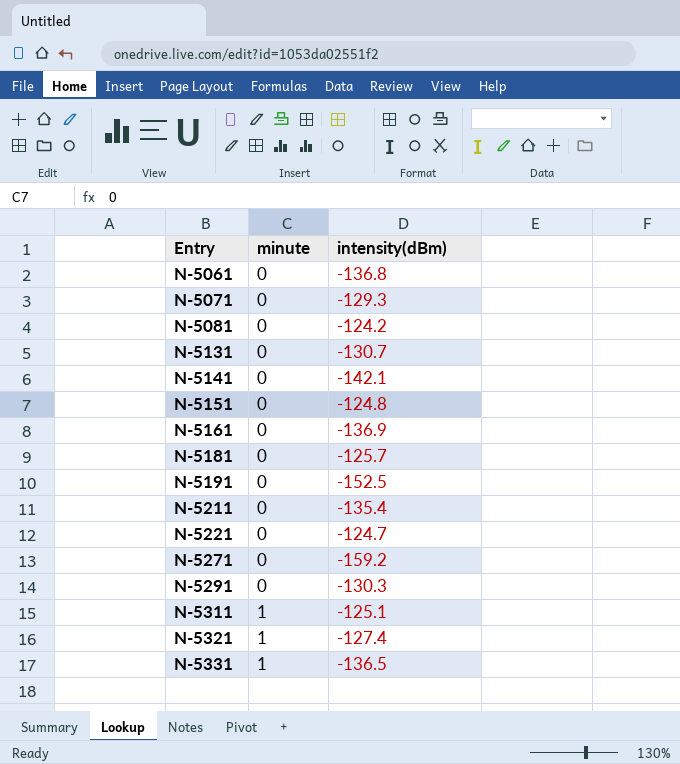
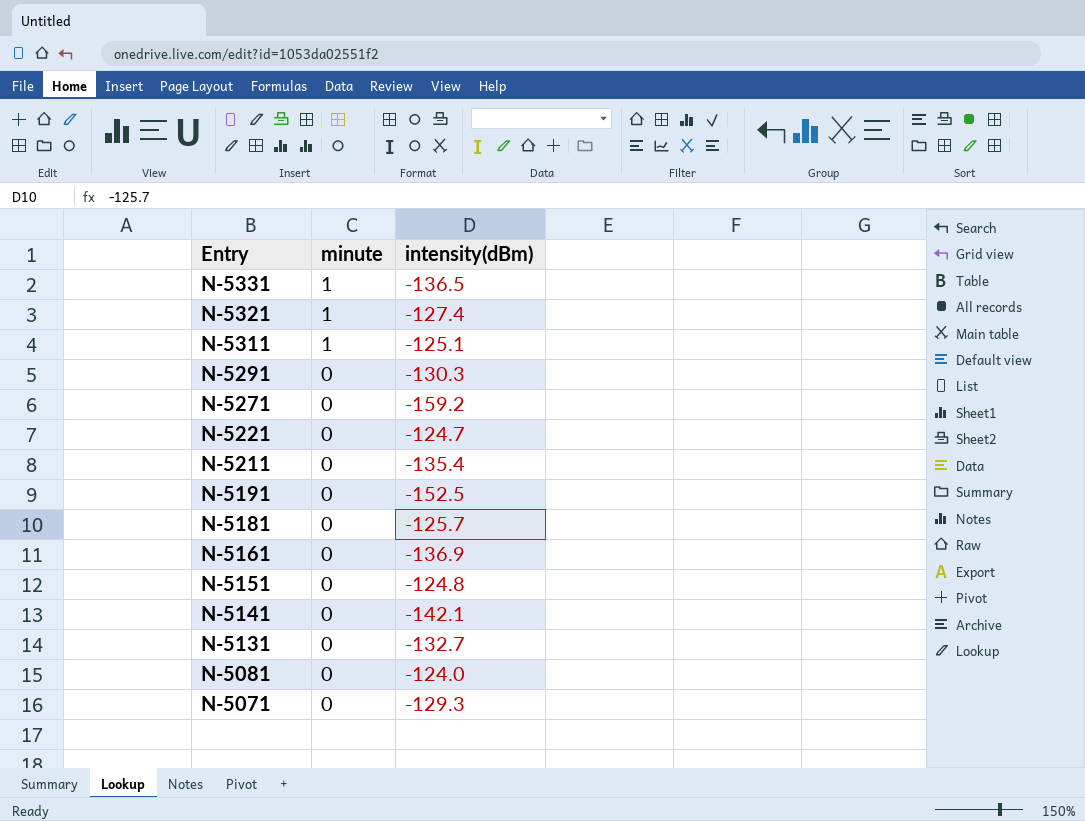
row order: Entry ascending -> Entry descending
row N-5061: 0 | -136.8 -> none
N-5131 | intensity(dBm): -130.7 -> -132.7
N-5081 | intensity(dBm): -124.2 -> -124.0

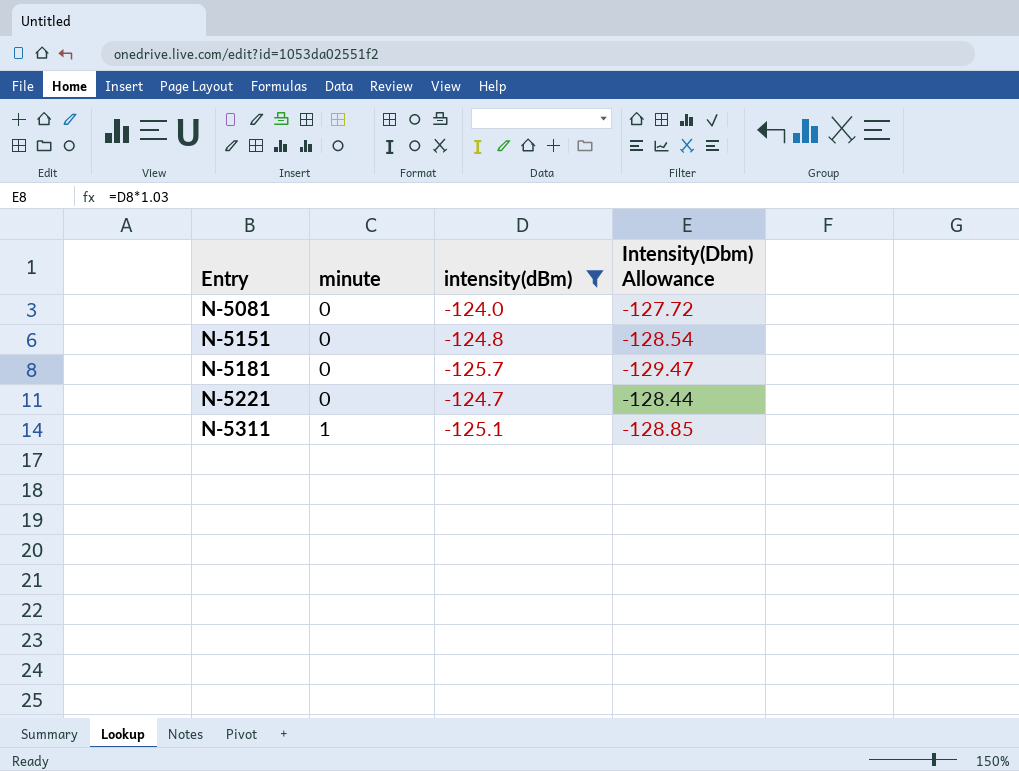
filter: none -> intensity(dBm) >= -125.7
row order: Entry descending -> Entry ascending
column Intensity(Dbm) Allowance | formula: none -> [intensity(dBm)] * 1.03

